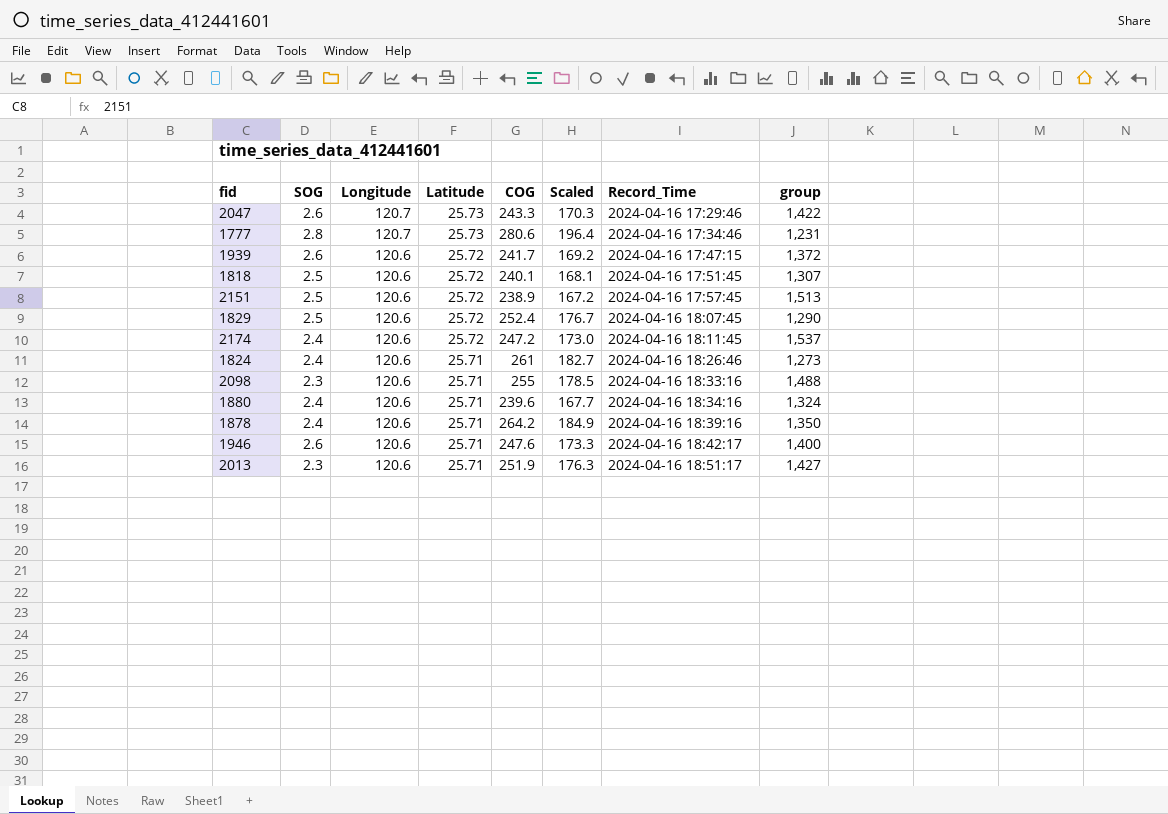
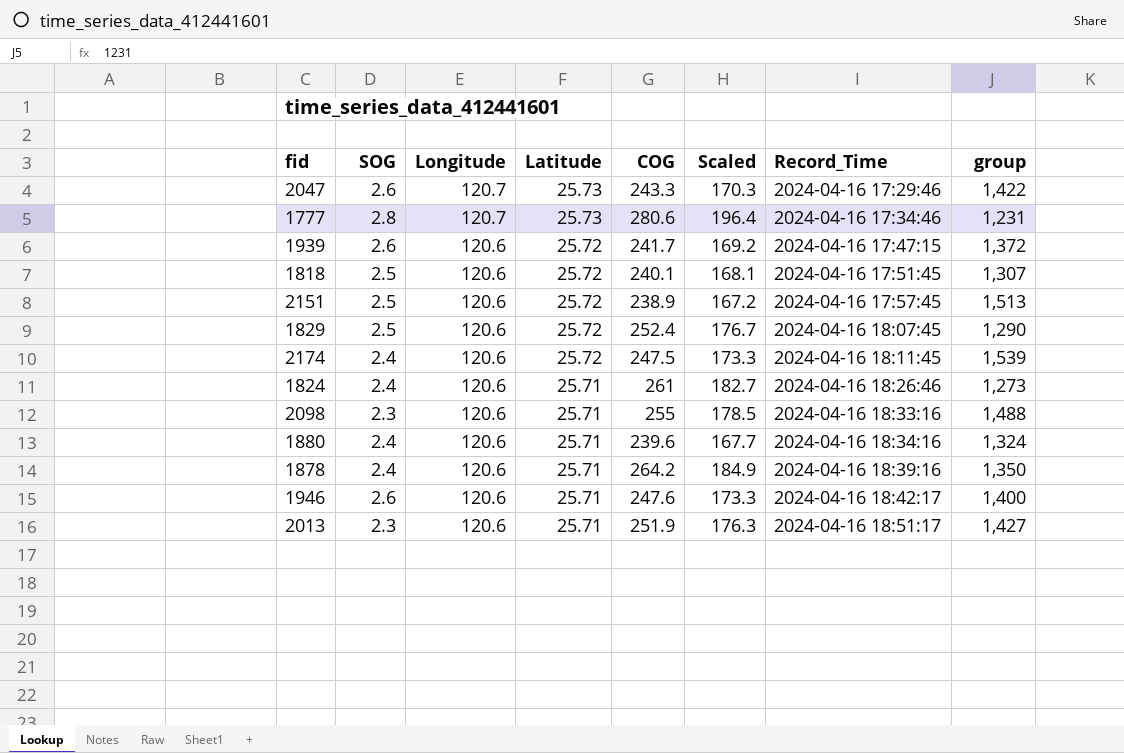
2174 | COG: 247.2 -> 247.5
2174 | Scaled: 173.0 -> 173.3
2174 | group: 1,537 -> 1,539

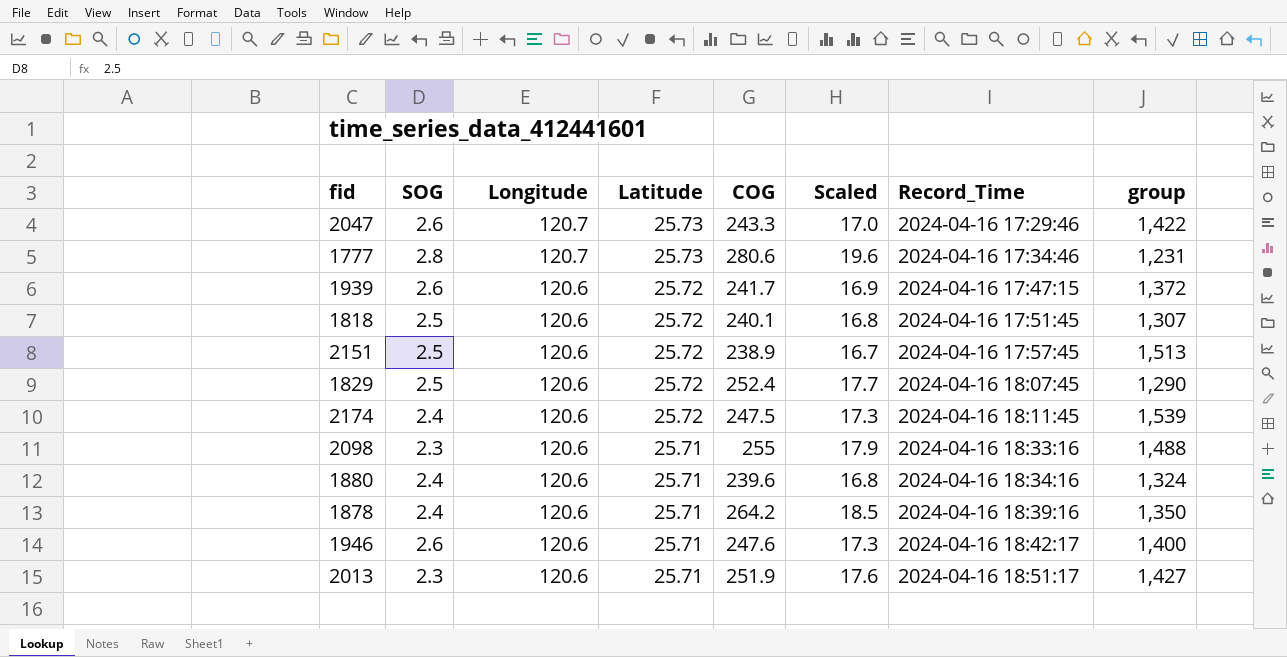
column Scaled | formula: [COG] * 0.7 -> [COG] * 0.07
row 1824: 2.4 | 120.6 | 25.71 | 261 | 182.7 | 2024-04-16 18:26:46 | 1,273 -> none

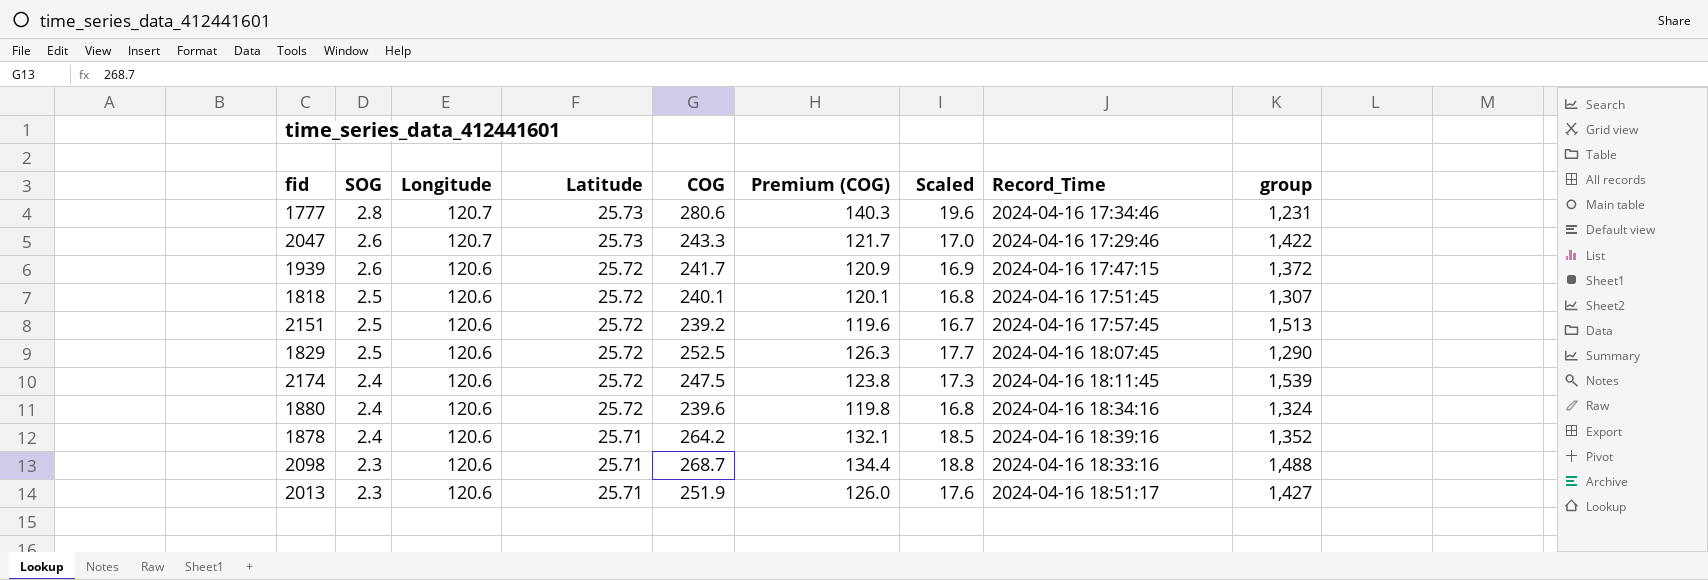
row order: Longitude descending -> SOG descending
column Premium (COG) | formula: none -> [COG] * 0.5
row 1946: 2.6 | 120.6 | 25.71 | 247.6 | 17.3 | 2024-04-16 18:42:17 | 1,400 -> none
2151 | COG: 238.9 -> 239.2
1829 | COG: 252.4 -> 252.5
1880 | Latitude: 25.71 -> 25.72
1878 | group: 1,350 -> 1,352
2098 | COG: 255 -> 268.7
2098 | Scaled: 17.9 -> 18.8

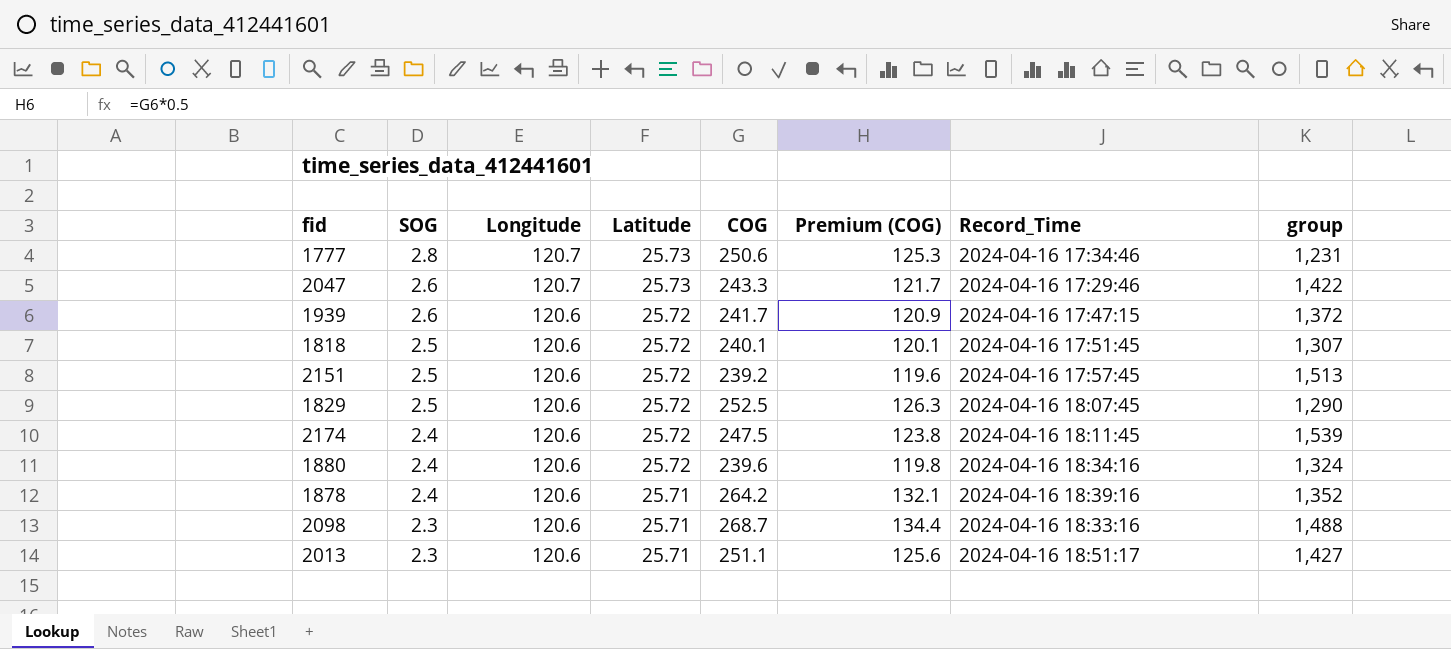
column Scaled | formula: [COG] * 0.07 -> none
1777 | COG: 280.6 -> 250.6
1777 | Premium (COG): 140.3 -> 125.3
2013 | COG: 251.9 -> 251.1
2013 | Premium (COG): 126.0 -> 125.6

